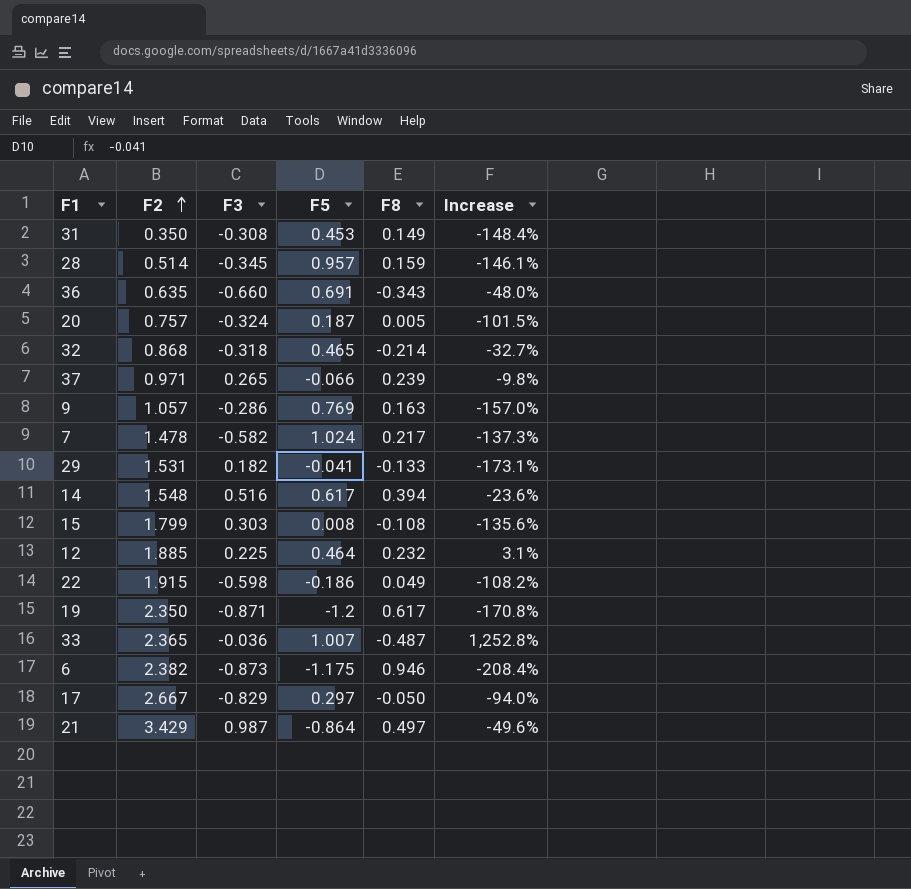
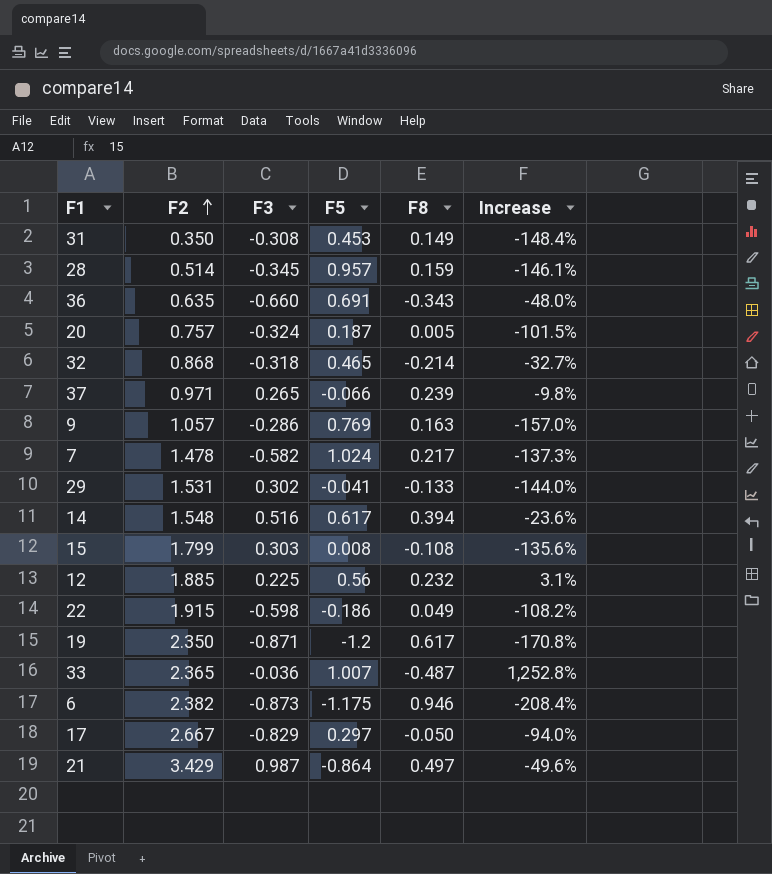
29 | F3: 0.182 -> 0.302
29 | Increase: -173.1% -> -144.0%
12 | F5: 0.464 -> 0.56

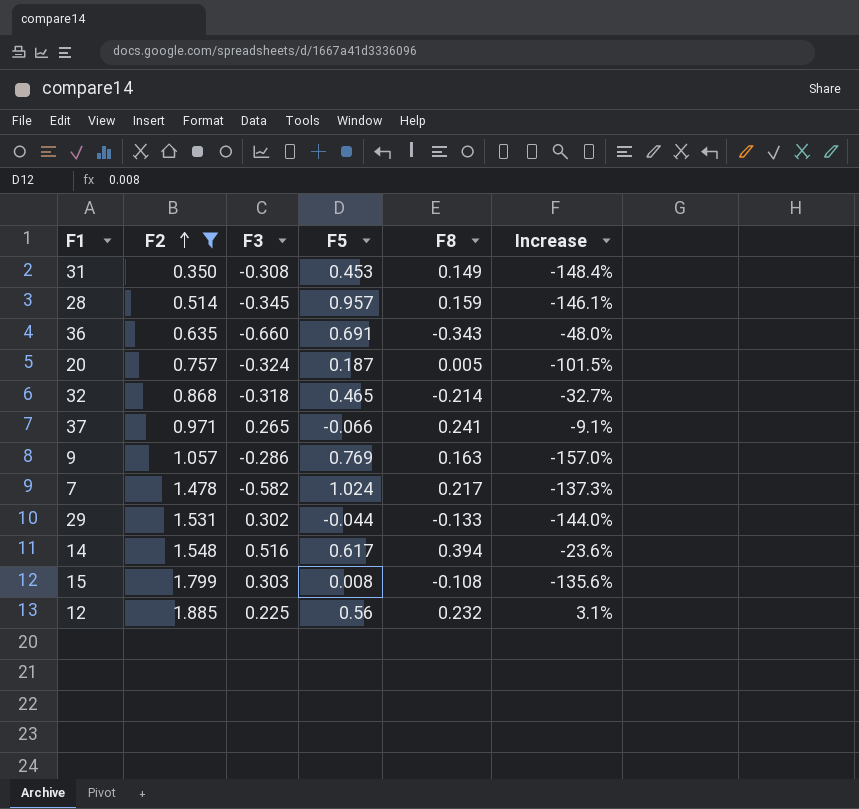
filter: none -> F2 <= 1.885
37 | F8: 0.239 -> 0.241
37 | Increase: -9.8% -> -9.1%
29 | F5: -0.041 -> -0.044

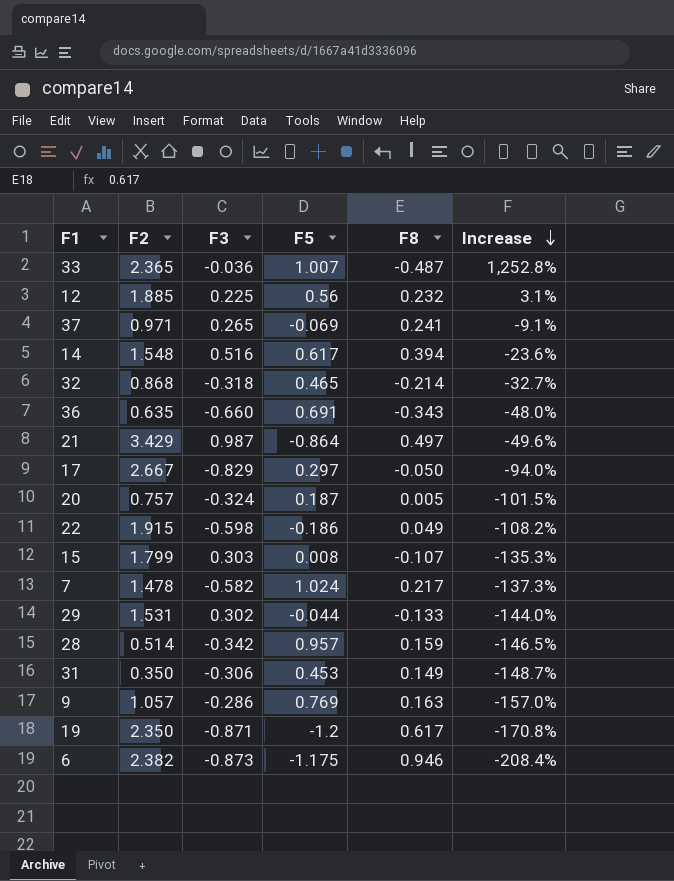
filter: F2 <= 1.885 -> none
row order: F2 ascending -> Increase descending
37 | F5: -0.066 -> -0.069
15 | F8: -0.108 -> -0.107
15 | Increase: -135.6% -> -135.3%
28 | F3: -0.345 -> -0.342
28 | Increase: -146.1% -> -146.5%
31 | F3: -0.308 -> -0.306
31 | Increase: -148.4% -> -148.7%

